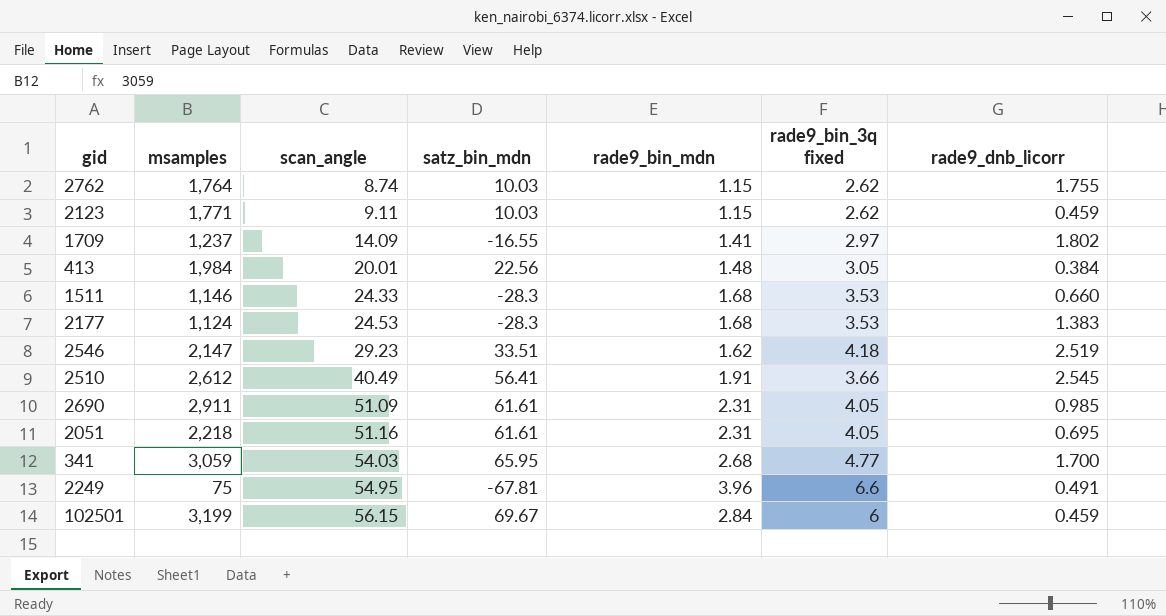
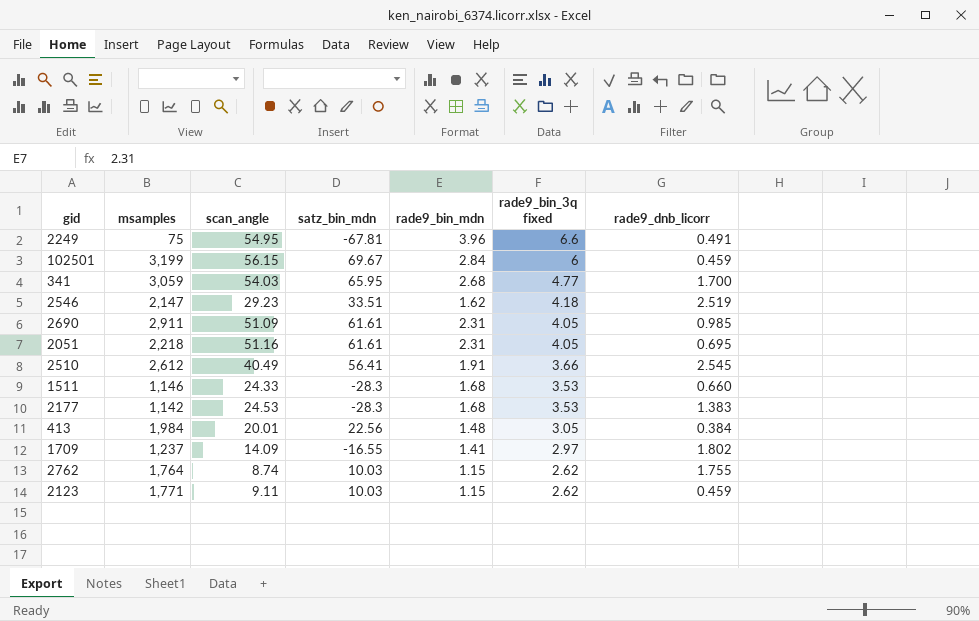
row order: scan_angle ascending -> rade9_bin_3q fixed descending
2177 | msamples: 1,124 -> 1,142

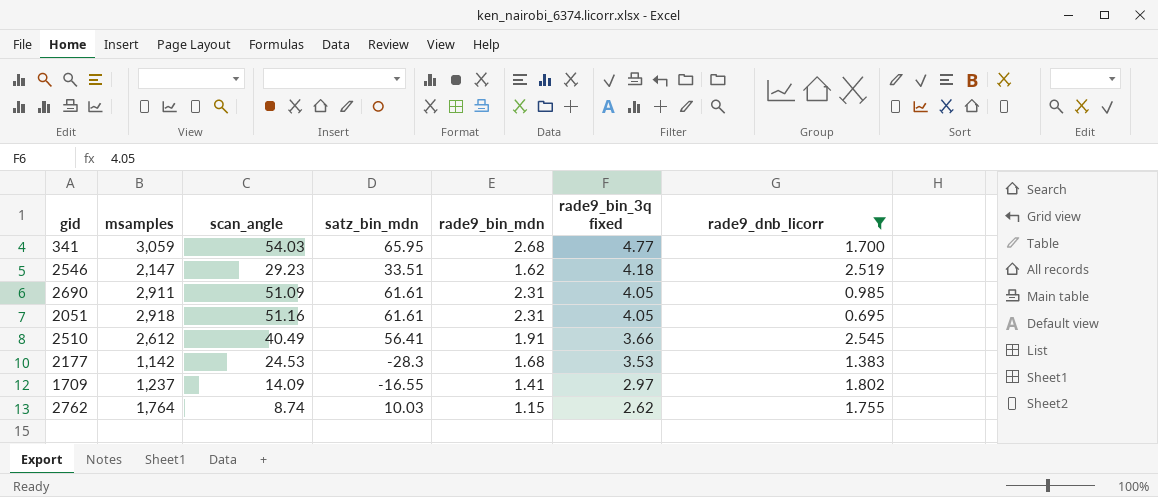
filter: none -> rade9_dnb_licorr >= 0.695
2051 | msamples: 2,218 -> 2,918

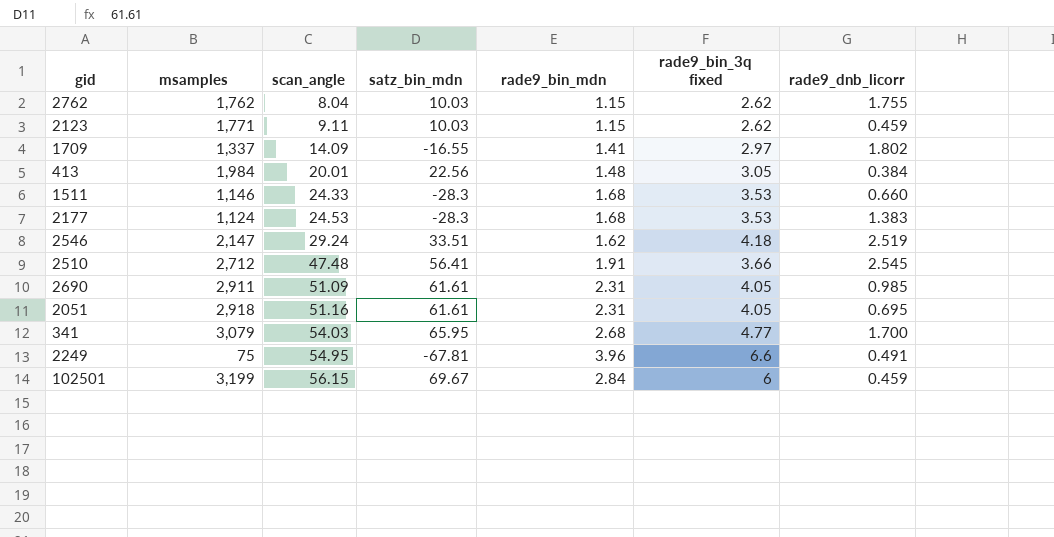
filter: rade9_dnb_licorr >= 0.695 -> none
row order: rade9_bin_3q fixed descending -> scan_angle ascending
2762 | msamples: 1,764 -> 1,762
2762 | scan_angle: 8.74 -> 8.04
1709 | msamples: 1,237 -> 1,337
2177 | msamples: 1,142 -> 1,124
2546 | scan_angle: 29.23 -> 29.24
2510 | msamples: 2,612 -> 2,712
2510 | scan_angle: 40.49 -> 47.48
341 | msamples: 3,059 -> 3,079

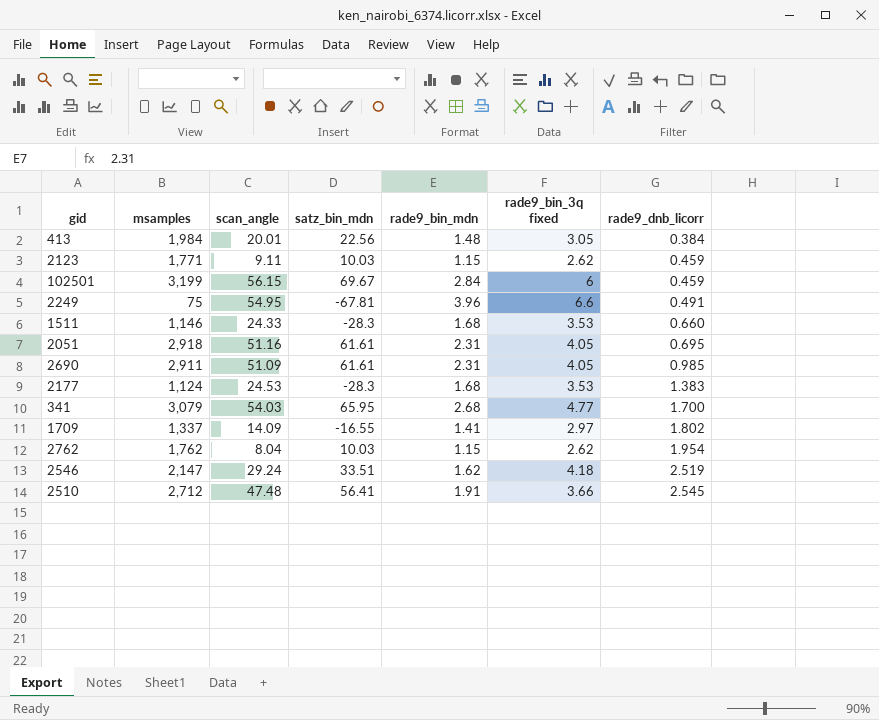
row order: scan_angle ascending -> rade9_dnb_licorr ascending
2762 | rade9_dnb_licorr: 1.755 -> 1.954

